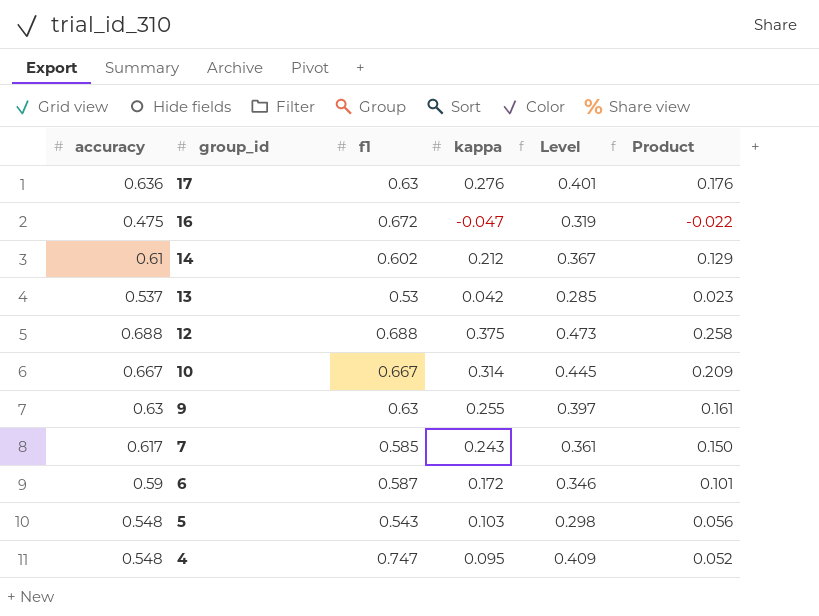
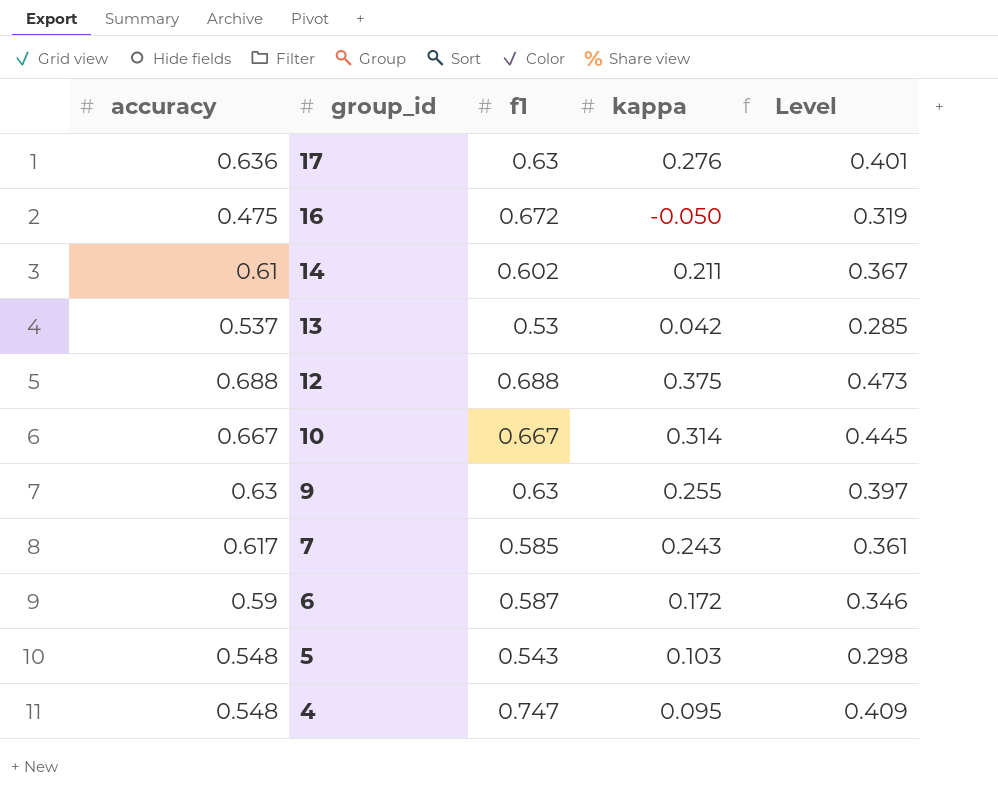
column Product | formula: [accuracy] * [kappa] -> none
16 | kappa: -0.047 -> -0.050
14 | kappa: 0.212 -> 0.211

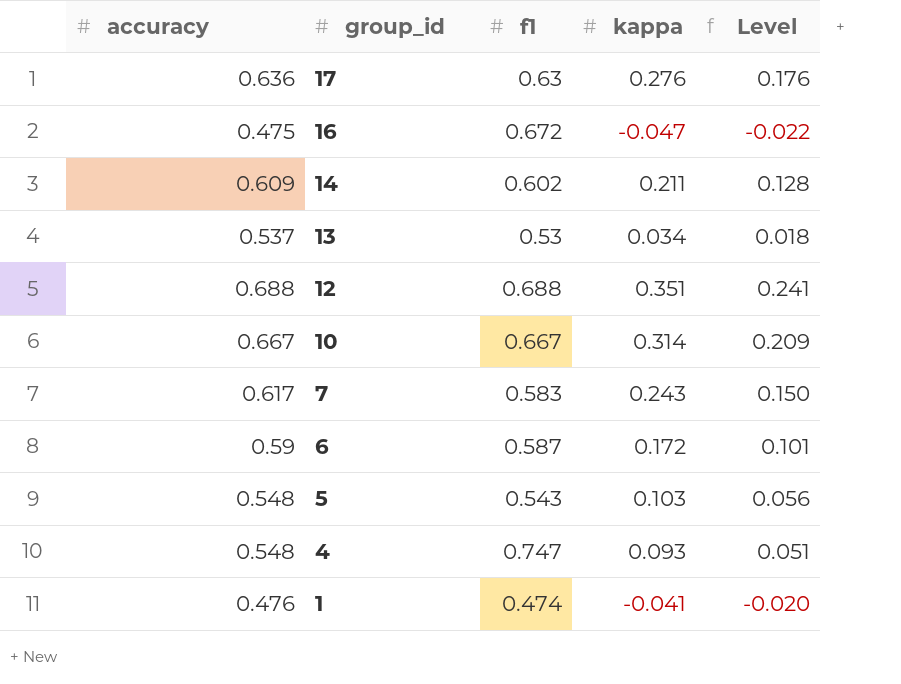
column Level | formula: [accuracy] * [f1] -> [accuracy] * [kappa]
row 9: 0.63 | 0.63 | 0.255 | 0.397 -> none
16 | kappa: -0.050 -> -0.047
14 | accuracy: 0.61 -> 0.609
13 | kappa: 0.042 -> 0.034
12 | kappa: 0.375 -> 0.351
7 | f1: 0.585 -> 0.583
4 | kappa: 0.095 -> 0.093
row 1: none -> 0.476 | 0.474 | -0.041 | -0.020

